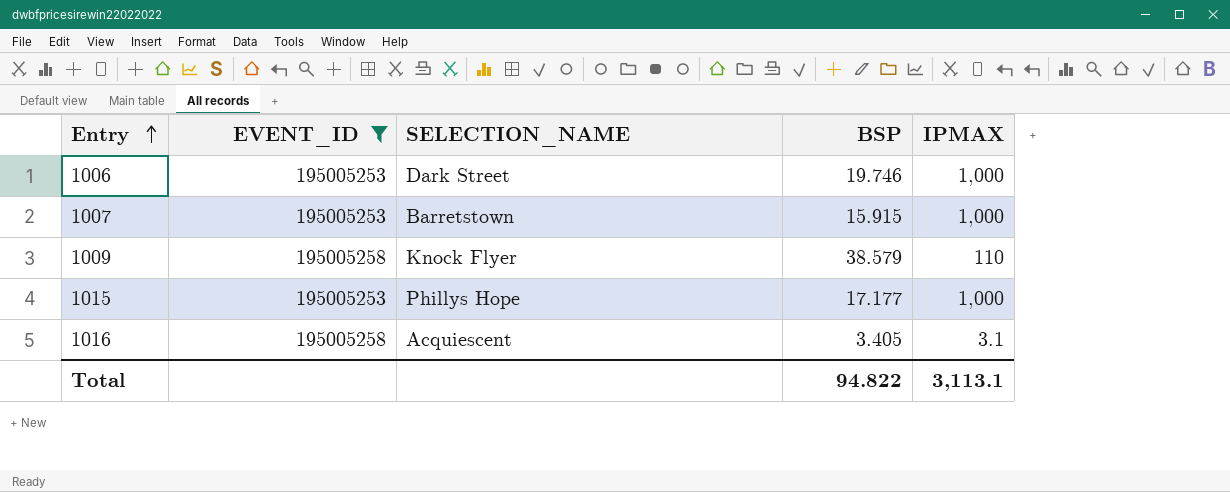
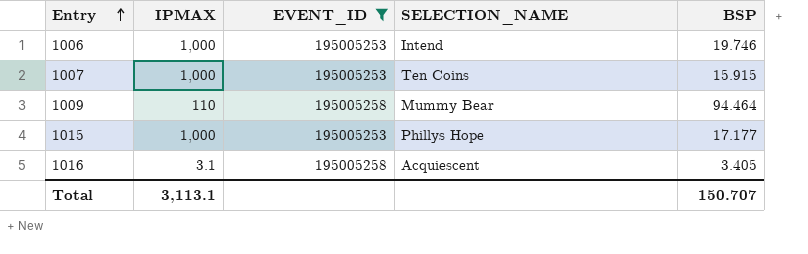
column IPMAX | position: 5 -> 2
1006 | SELECTION_NAME: Dark Street -> Intend
1007 | SELECTION_NAME: Barretstown -> Ten Coins
1009 | SELECTION_NAME: Knock Flyer -> Mummy Bear
1009 | BSP: 38.579 -> 94.464
Total | BSP: 94.822 -> 150.707

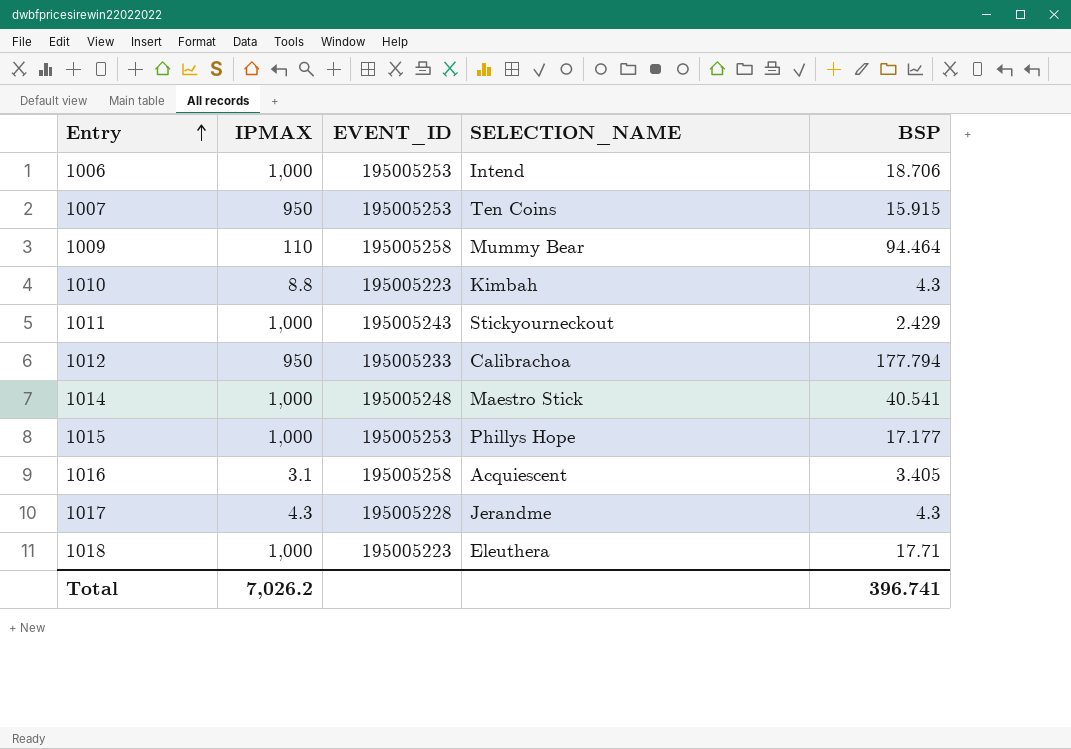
filter: EVENT_ID >= 195005253 -> none
1006 | BSP: 19.746 -> 18.706
1007 | IPMAX: 1,000 -> 950
Total | IPMAX: 3,113.1 -> 7,026.2
Total | BSP: 150.707 -> 396.741

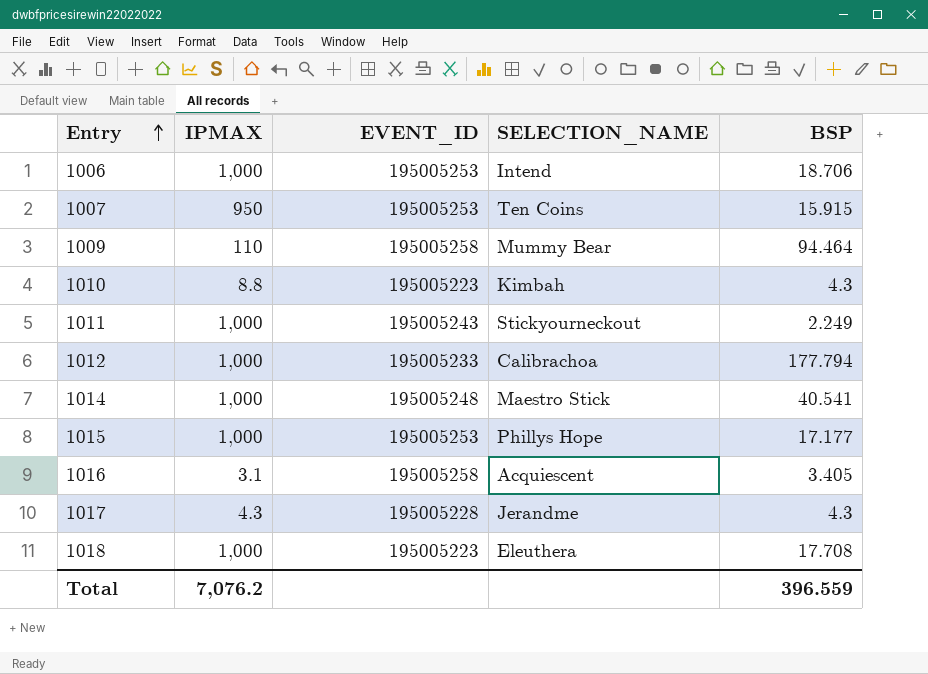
1011 | BSP: 2.429 -> 2.249
1012 | IPMAX: 950 -> 1,000
1018 | BSP: 17.71 -> 17.708
Total | IPMAX: 7,026.2 -> 7,076.2
Total | BSP: 396.741 -> 396.559

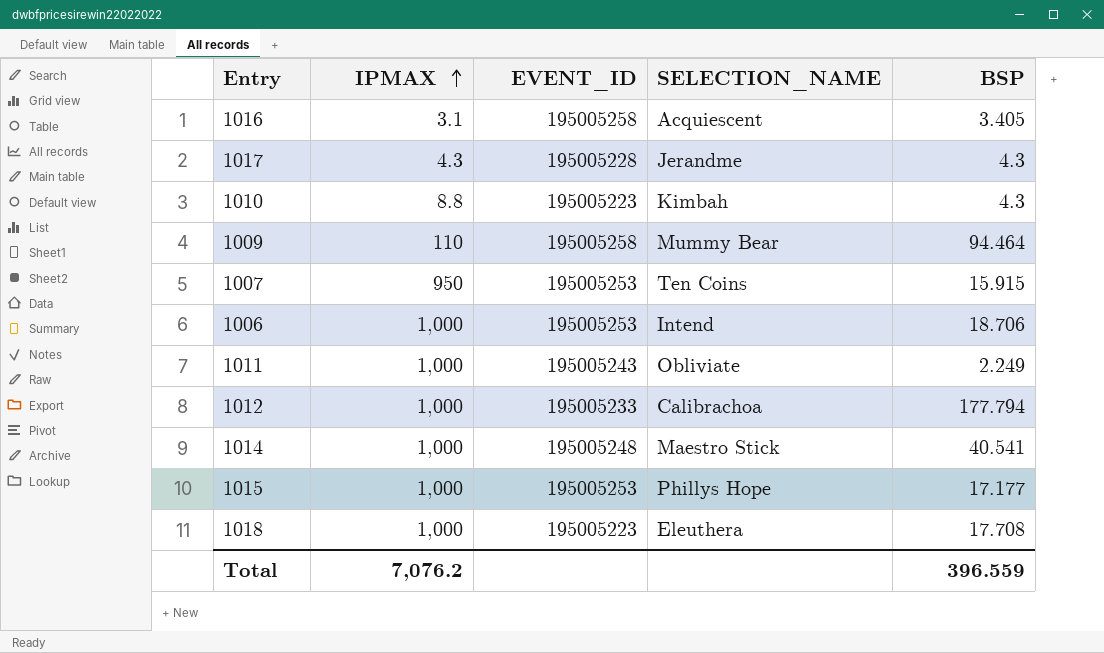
row order: Entry ascending -> IPMAX ascending
1011 | SELECTION_NAME: Stickyourneckout -> Obliviate

